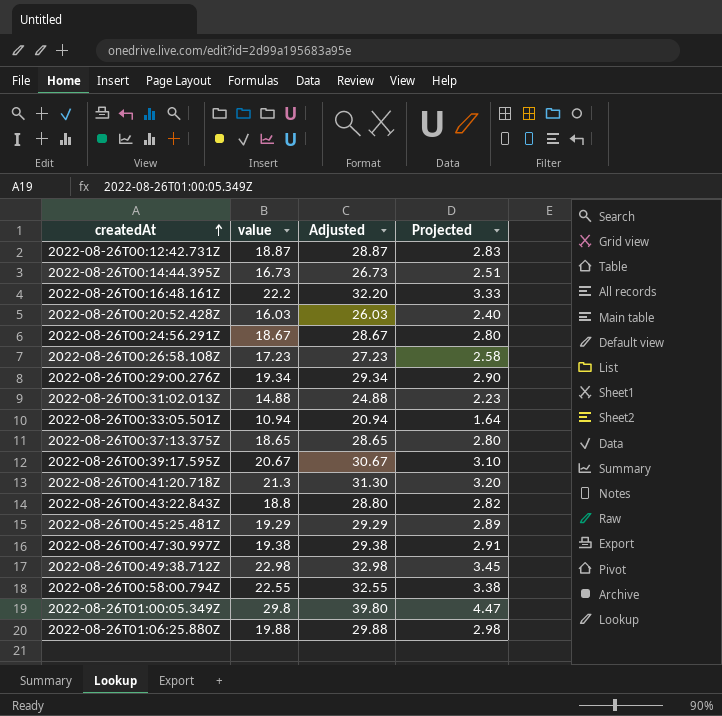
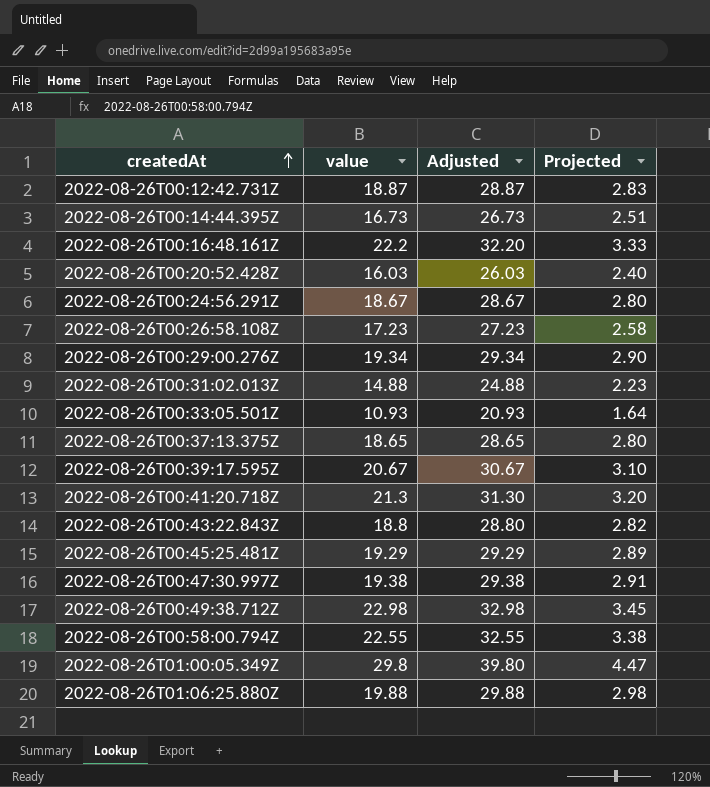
2022-08-26T00:33:05.501Z | value: 10.94 -> 10.93
2022-08-26T00:33:05.501Z | Adjusted: 20.94 -> 20.93

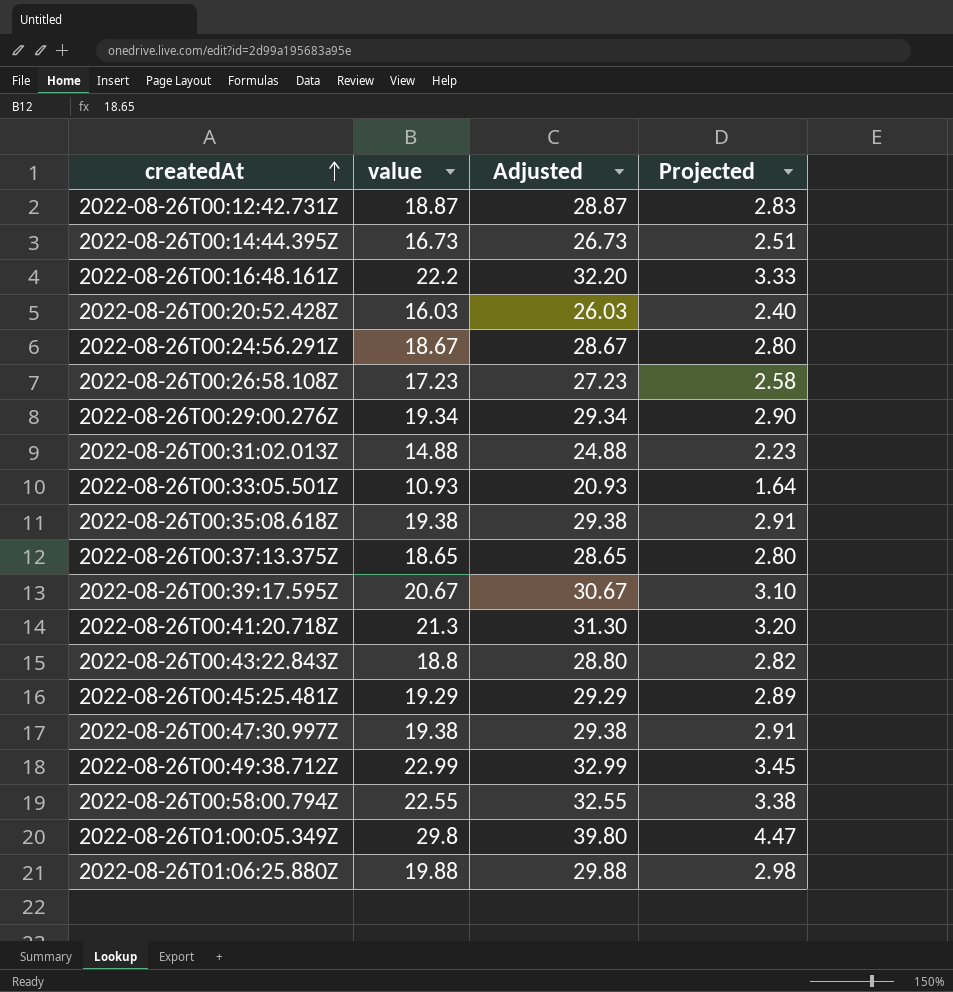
row 2022-08-26T00:35:08.618Z: none -> 19.38 | 29.38 | 2.91
2022-08-26T00:49:38.712Z | value: 22.98 -> 22.99
2022-08-26T00:49:38.712Z | Adjusted: 32.98 -> 32.99

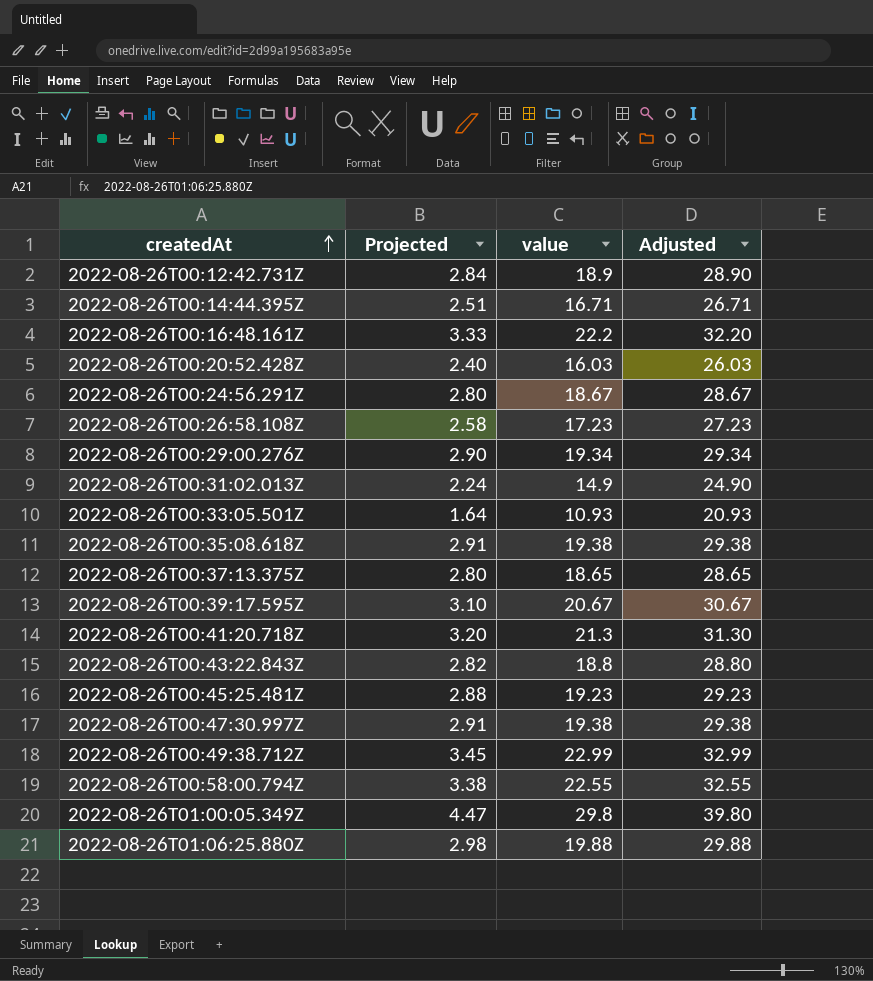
column Projected | position: 4 -> 2
2022-08-26T00:12:42.731Z | Projected: 2.83 -> 2.84
2022-08-26T00:12:42.731Z | value: 18.87 -> 18.9
2022-08-26T00:12:42.731Z | Adjusted: 28.87 -> 28.90
2022-08-26T00:14:44.395Z | value: 16.73 -> 16.71
2022-08-26T00:14:44.395Z | Adjusted: 26.73 -> 26.71
2022-08-26T00:31:02.013Z | Projected: 2.23 -> 2.24
2022-08-26T00:31:02.013Z | value: 14.88 -> 14.9
2022-08-26T00:31:02.013Z | Adjusted: 24.88 -> 24.90
2022-08-26T00:45:25.481Z | Projected: 2.89 -> 2.88
2022-08-26T00:45:25.481Z | value: 19.29 -> 19.23
2022-08-26T00:45:25.481Z | Adjusted: 29.29 -> 29.23

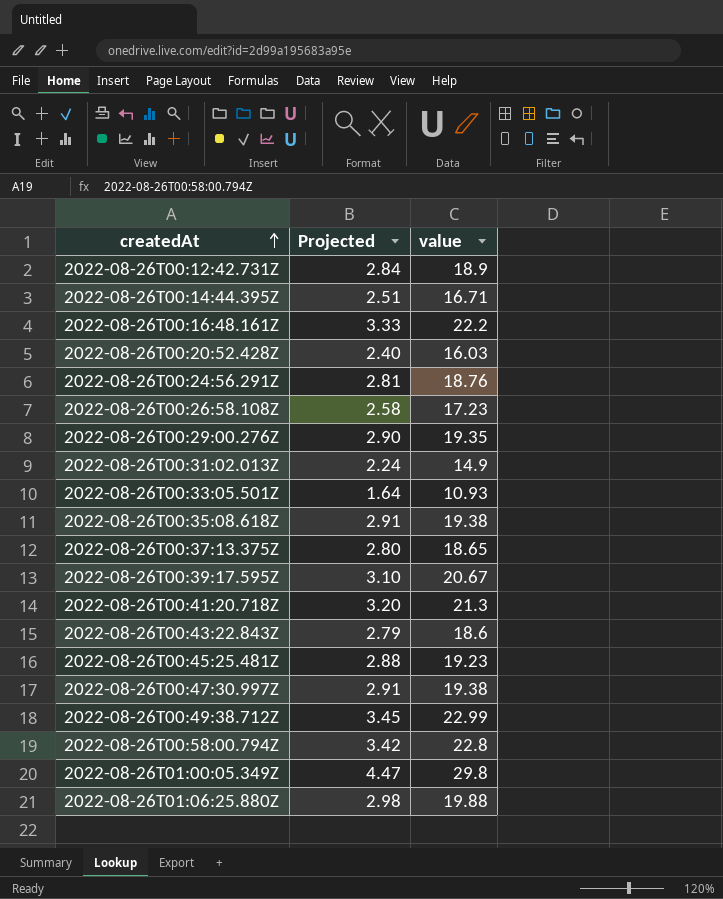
column Adjusted | formula: [value] + 10 -> none
2022-08-26T00:24:56.291Z | Projected: 2.80 -> 2.81
2022-08-26T00:24:56.291Z | value: 18.67 -> 18.76
2022-08-26T00:29:00.276Z | value: 19.34 -> 19.35
2022-08-26T00:43:22.843Z | Projected: 2.82 -> 2.79
2022-08-26T00:43:22.843Z | value: 18.8 -> 18.6
2022-08-26T00:58:00.794Z | Projected: 3.38 -> 3.42
2022-08-26T00:58:00.794Z | value: 22.55 -> 22.8

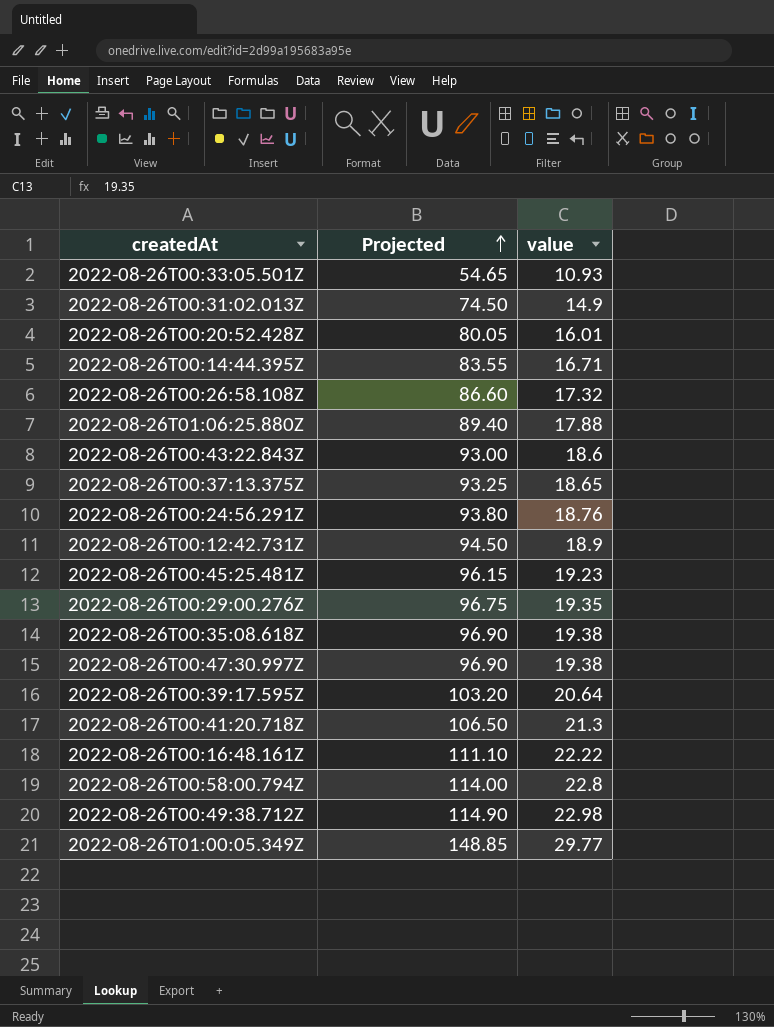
row order: createdAt ascending -> Projected ascending
column Projected | formula: [value] * 0.15 -> [value] * 5
2022-08-26T00:20:52.428Z | value: 16.03 -> 16.01
2022-08-26T00:26:58.108Z | value: 17.23 -> 17.32
2022-08-26T01:06:25.880Z | value: 19.88 -> 17.88
2022-08-26T00:39:17.595Z | value: 20.67 -> 20.64
2022-08-26T00:16:48.161Z | value: 22.2 -> 22.22
2022-08-26T00:49:38.712Z | value: 22.99 -> 22.98
2022-08-26T01:00:05.349Z | value: 29.8 -> 29.77

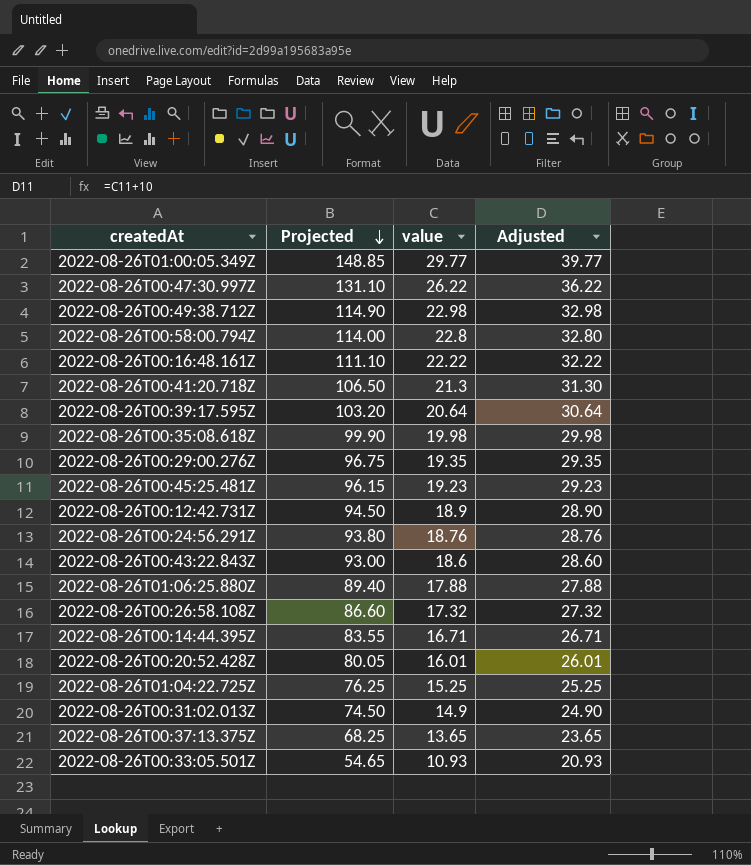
row order: Projected ascending -> Projected descending
column Adjusted | formula: none -> [value] + 10
2022-08-26T00:47:30.997Z | Projected: 96.90 -> 131.10
2022-08-26T00:47:30.997Z | value: 19.38 -> 26.22
2022-08-26T00:35:08.618Z | Projected: 96.90 -> 99.90
2022-08-26T00:35:08.618Z | value: 19.38 -> 19.98
row 2022-08-26T01:04:22.725Z: none -> 76.25 | 15.25 | 25.25
2022-08-26T00:37:13.375Z | Projected: 93.25 -> 68.25
2022-08-26T00:37:13.375Z | value: 18.65 -> 13.65

